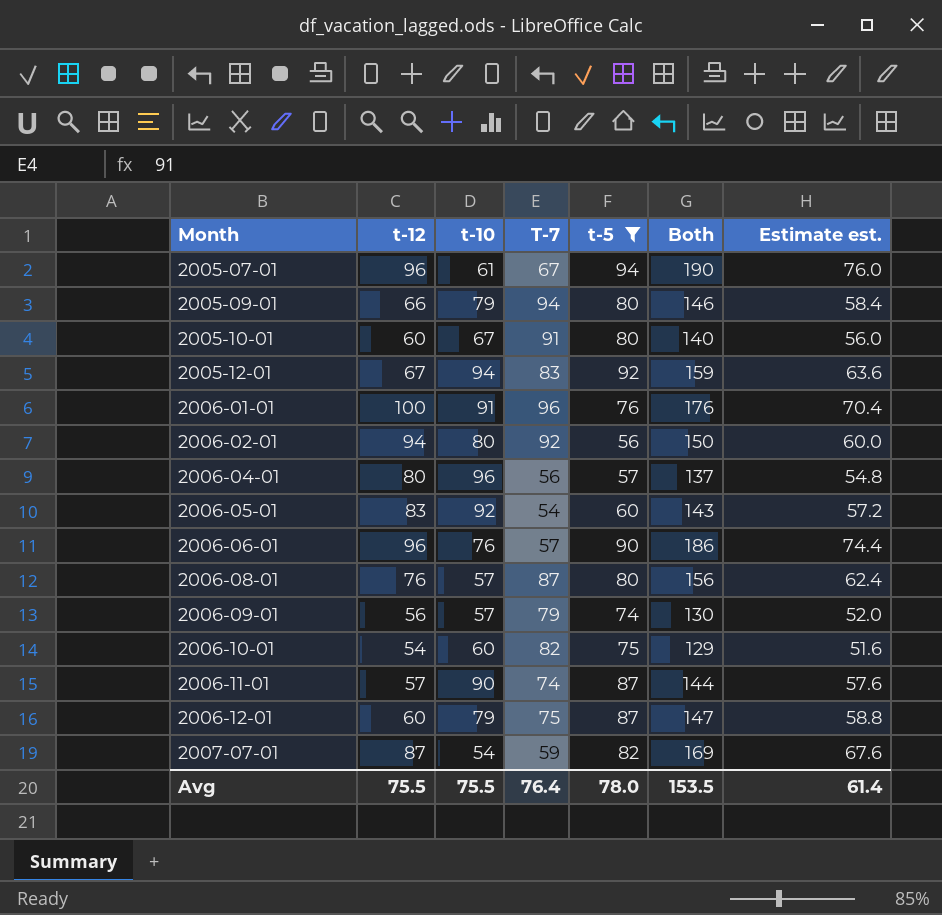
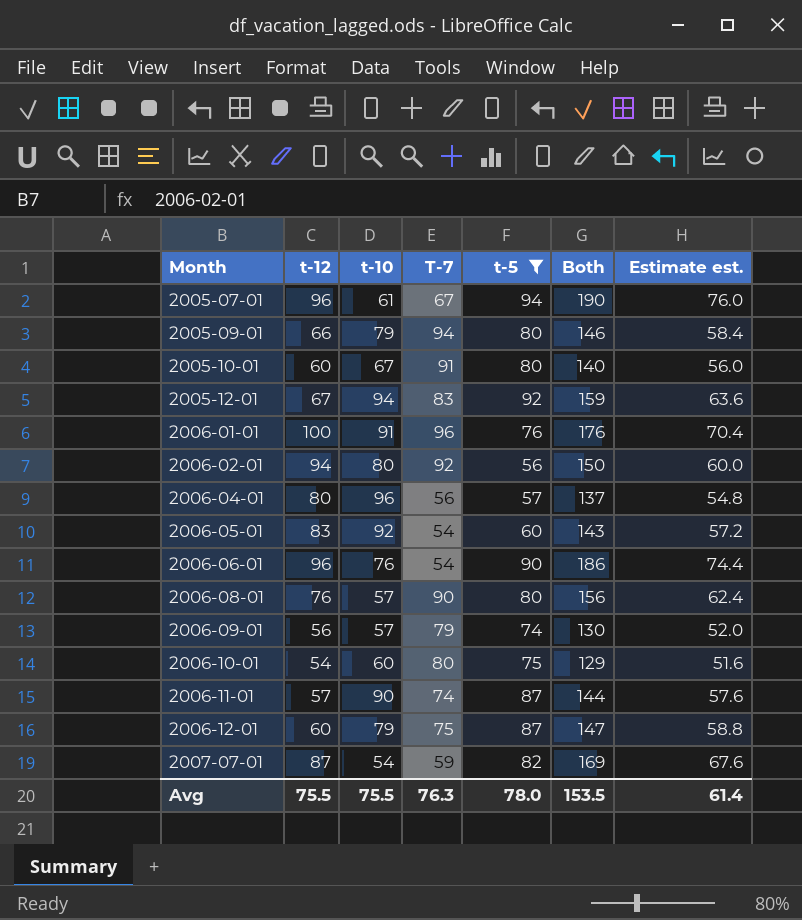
2006-06-01 | T-7: 57 -> 54
2006-08-01 | T-7: 87 -> 90
2006-10-01 | T-7: 82 -> 80
Avg | T-7: 76.4 -> 76.3

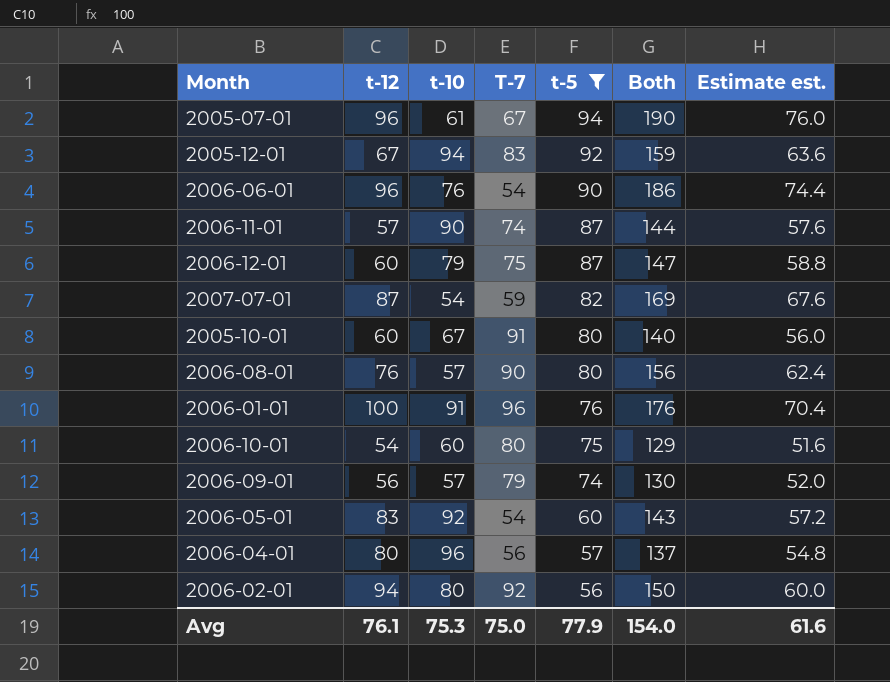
row order: Month ascending -> t-5 descending
row 2005-09-01: 66 | 79 | 94 | 80 | 146 | 58.4 -> none
Avg | t-12: 75.5 -> 76.1
Avg | t-10: 75.5 -> 75.3
Avg | T-7: 76.3 -> 75.0
Avg | t-5: 78.0 -> 77.9
Avg | Both: 153.5 -> 154.0
Avg | Estimate est.: 61.4 -> 61.6

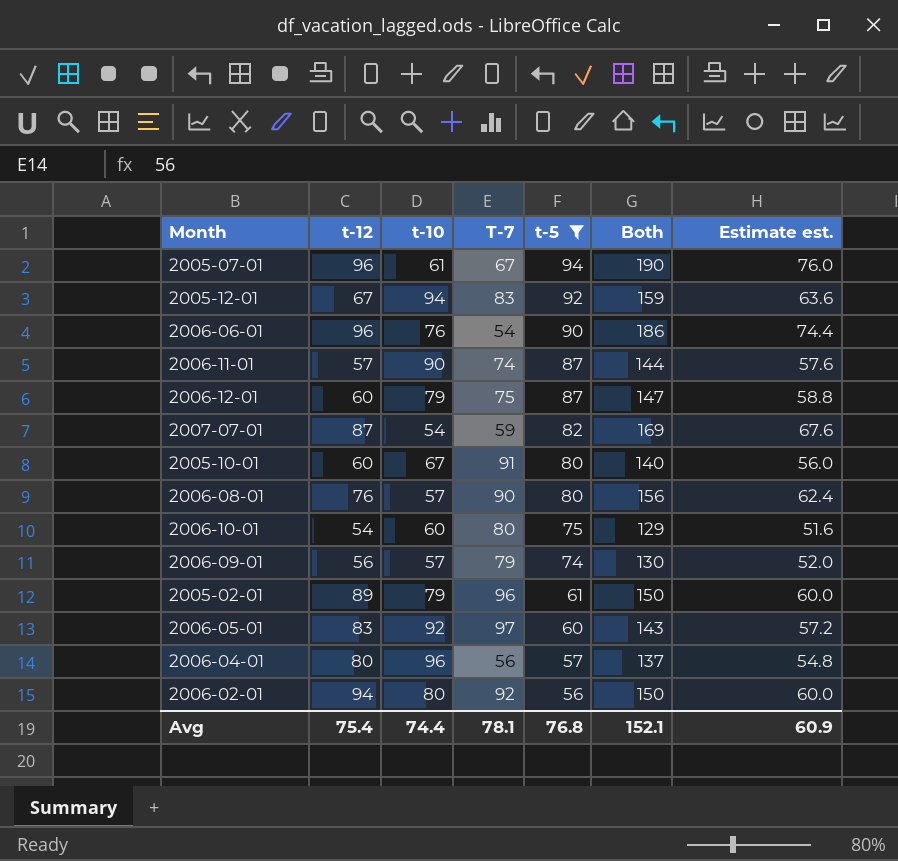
row 2006-01-01: 100 | 91 | 96 | 76 | 176 | 70.4 -> none
row 2005-02-01: none -> 89 | 79 | 96 | 61 | 150 | 60.0
2006-05-01 | T-7: 54 -> 97
Avg | t-12: 76.1 -> 75.4
Avg | t-10: 75.3 -> 74.4
Avg | T-7: 75.0 -> 78.1
Avg | t-5: 77.9 -> 76.8
Avg | Both: 154.0 -> 152.1
Avg | Estimate est.: 61.6 -> 60.9

